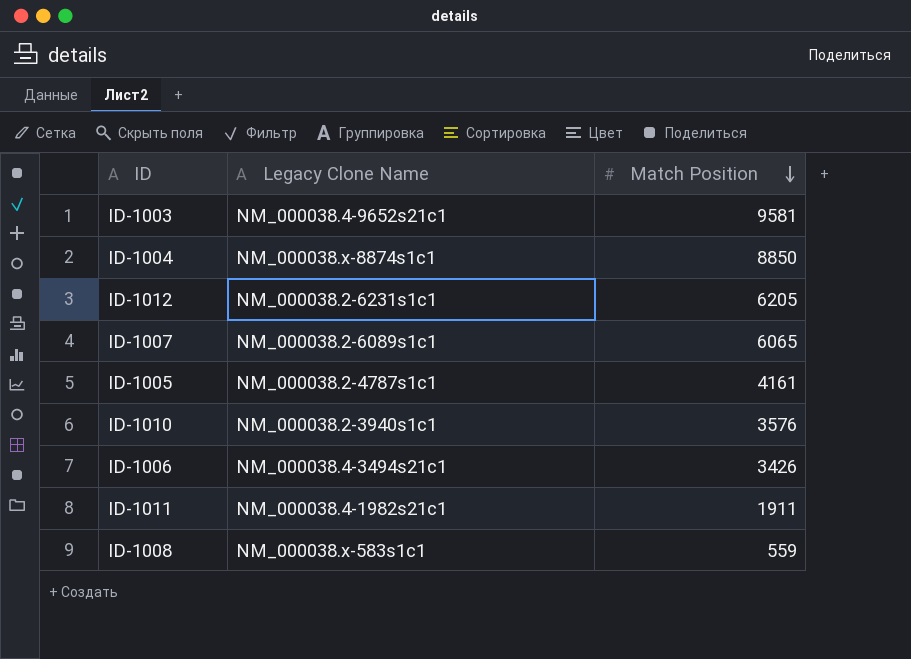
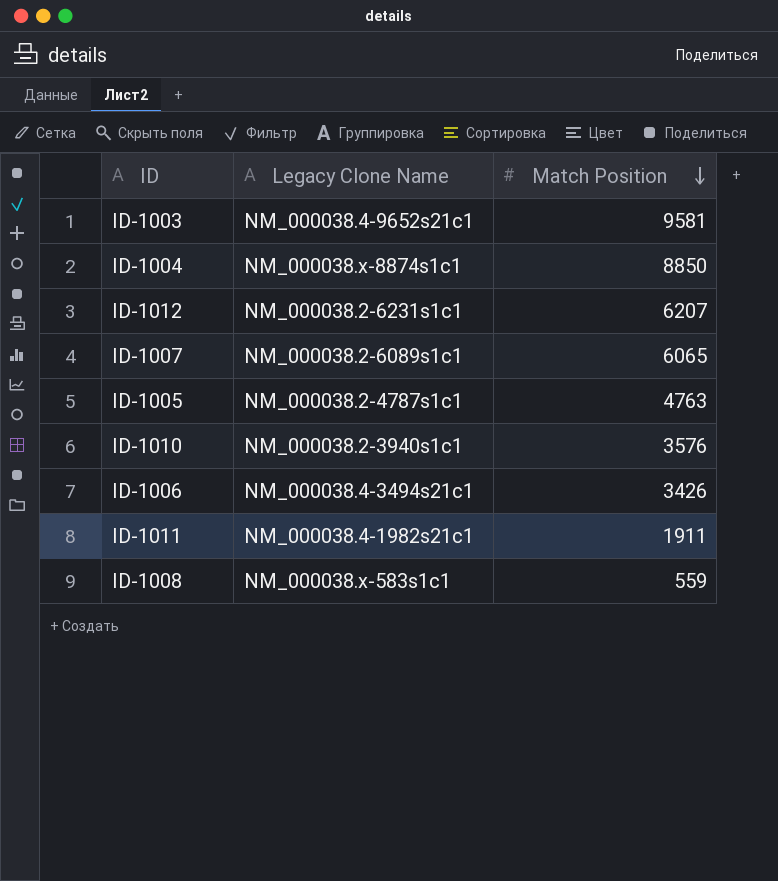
ID-1012 | Match Position: 6205 -> 6207
ID-1005 | Match Position: 4161 -> 4763

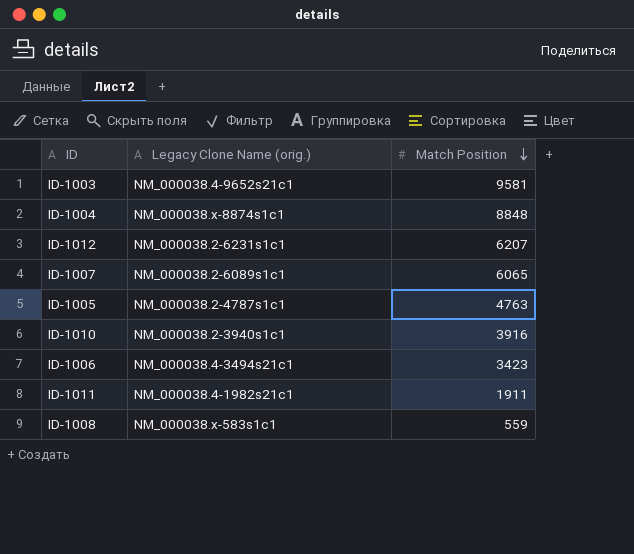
column name: Legacy Clone Name -> Legacy Clone Name (orig.)
ID-1004 | Match Position: 8850 -> 8848
ID-1010 | Match Position: 3576 -> 3916
ID-1006 | Match Position: 3426 -> 3423

